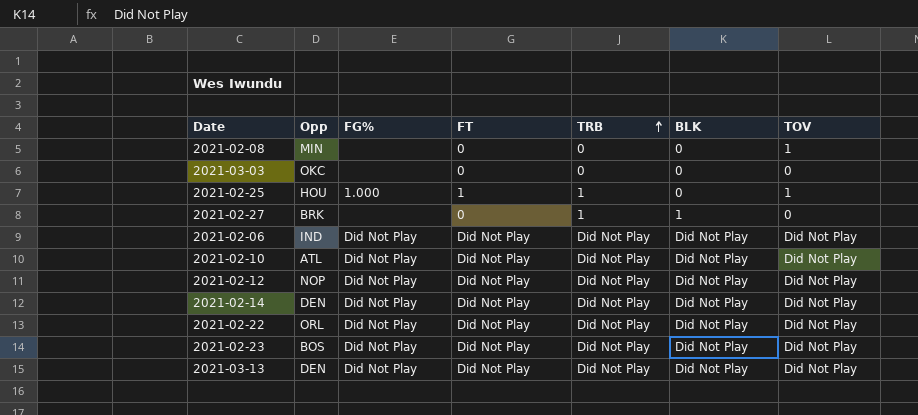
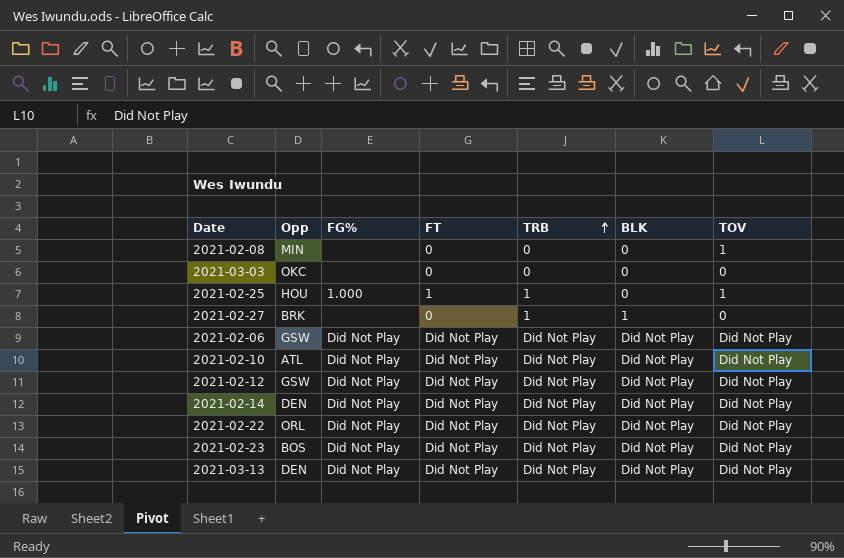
2021-02-06 | Opp: IND -> GSW
2021-02-12 | Opp: NOP -> GSW

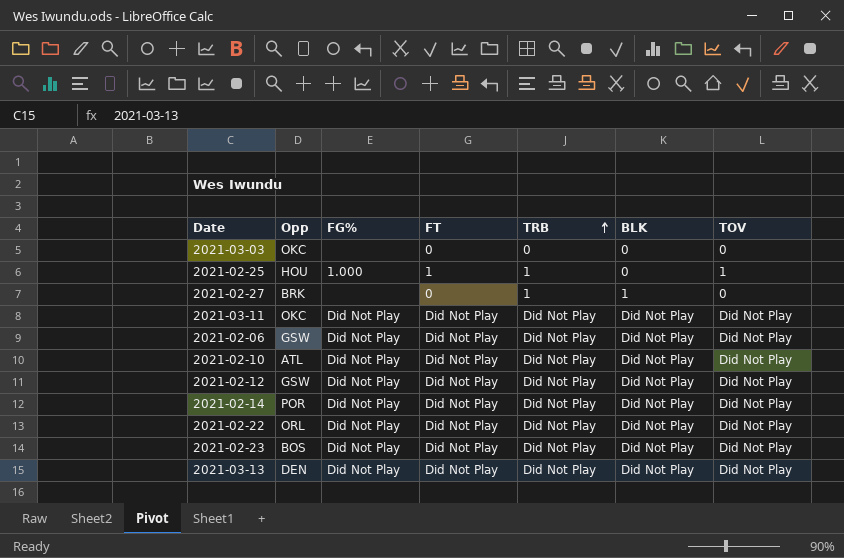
row 2021-02-08: MIN | none | 0 | 0 | 0 | 1 -> none
row 2021-03-11: none -> OKC | Did Not Play | Did Not Play | Did Not Play | Did Not Play | Did Not Play
2021-02-14 | Opp: DEN -> POR

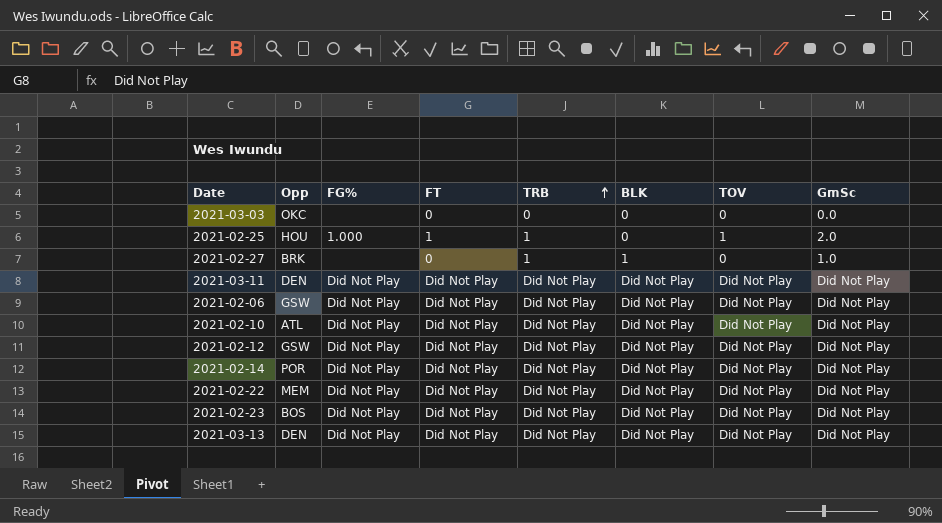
column GmSc | position: none -> 8
2021-03-11 | Opp: OKC -> DEN
2021-02-22 | Opp: ORL -> MEM

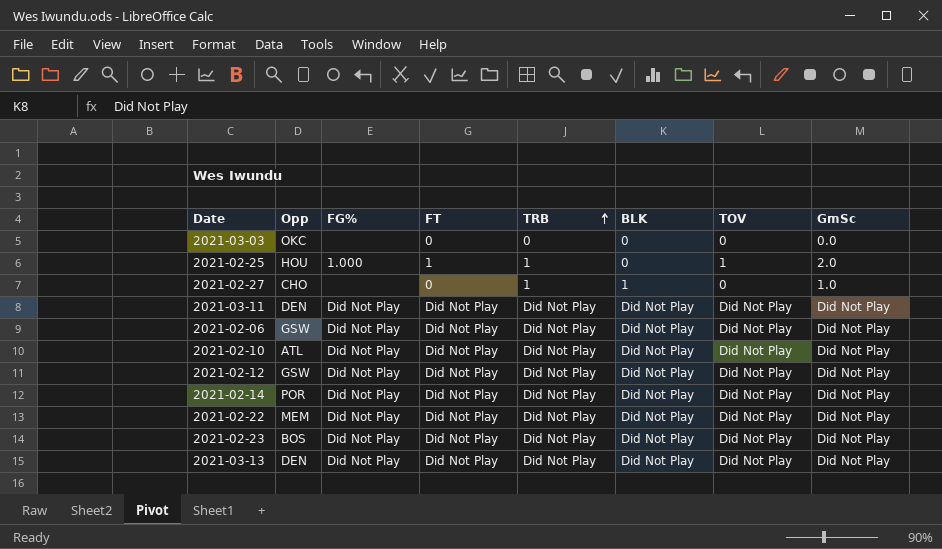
2021-02-27 | Opp: BRK -> CHO

